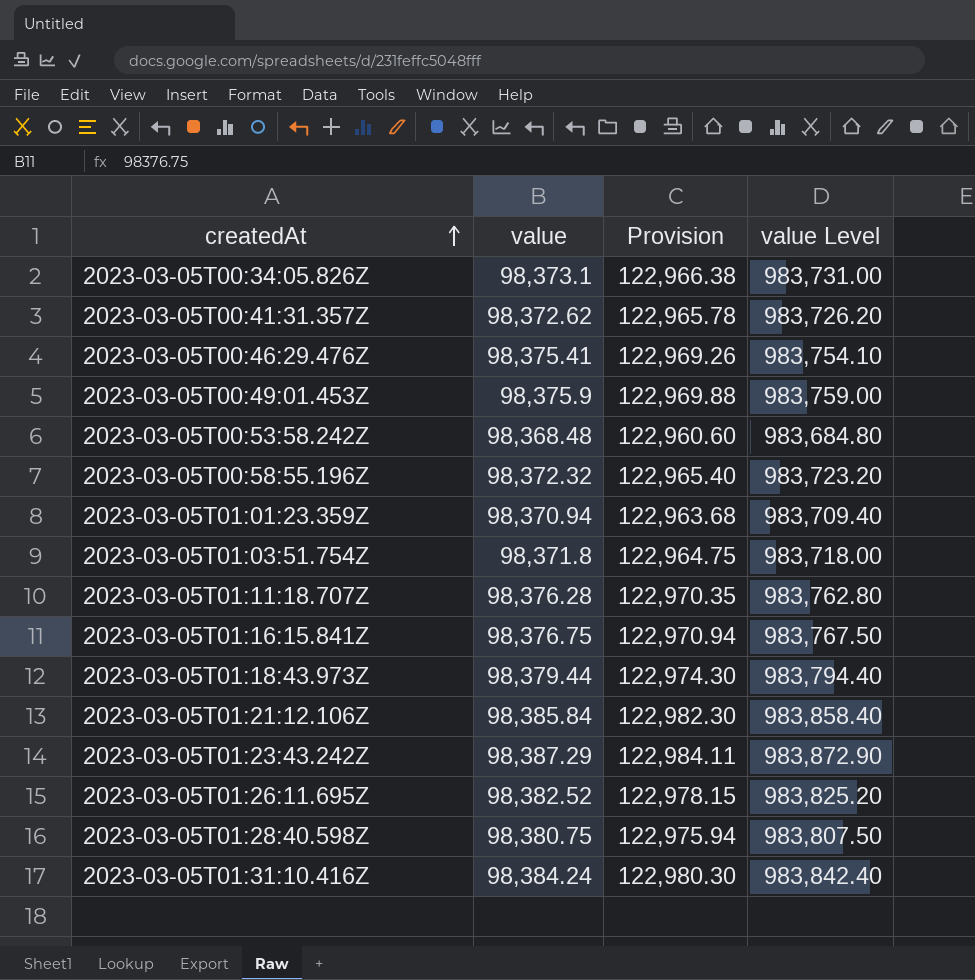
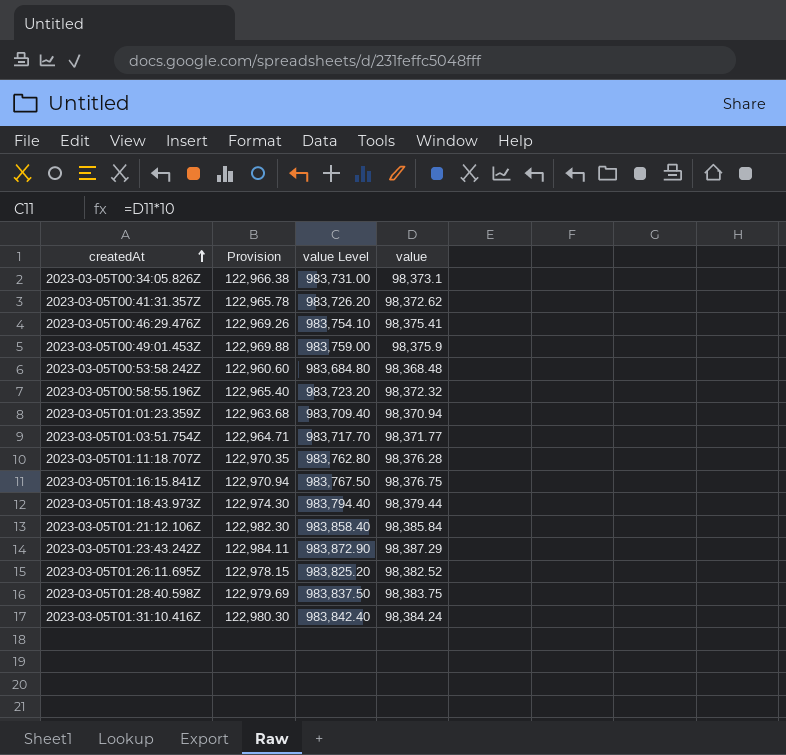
column value | position: 2 -> 4
2023-03-05T01:03:51.754Z | Provision: 122,964.75 -> 122,964.71
2023-03-05T01:03:51.754Z | value Level: 983,718.00 -> 983,717.70
2023-03-05T01:03:51.754Z | value: 98,371.8 -> 98,371.77
2023-03-05T01:28:40.598Z | Provision: 122,975.94 -> 122,979.69
2023-03-05T01:28:40.598Z | value Level: 983,807.50 -> 983,837.50
2023-03-05T01:28:40.598Z | value: 98,380.75 -> 98,383.75

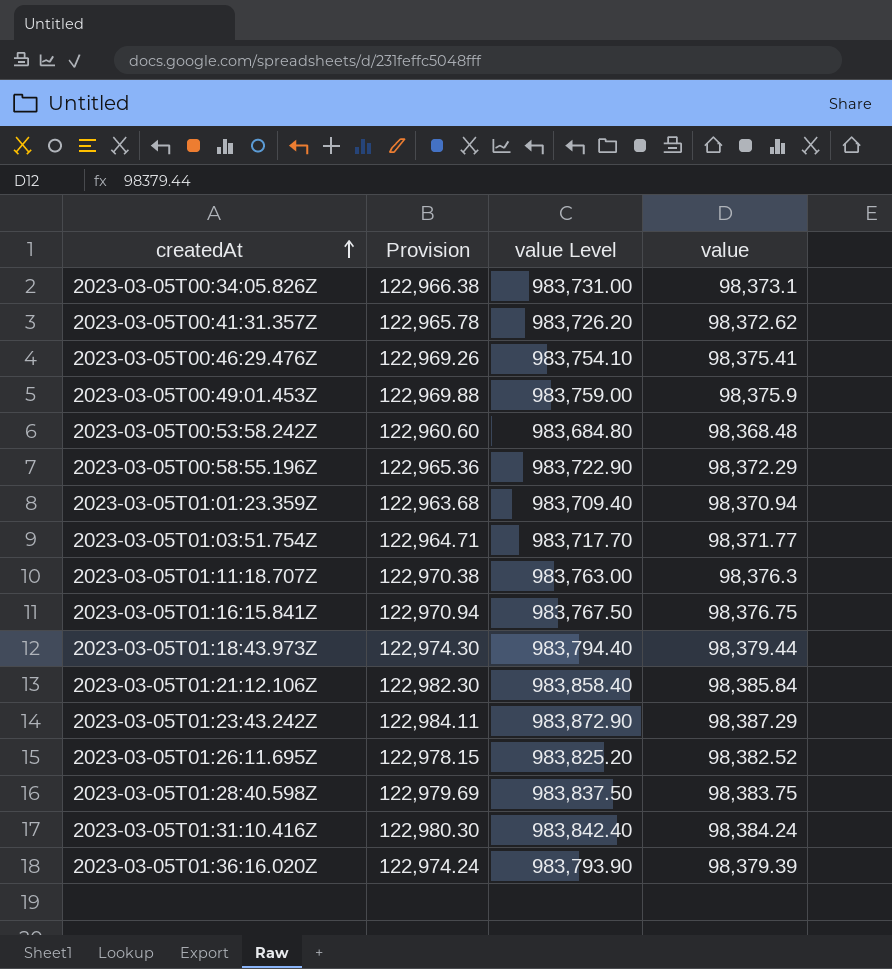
2023-03-05T00:58:55.196Z | Provision: 122,965.40 -> 122,965.36
2023-03-05T00:58:55.196Z | value Level: 983,723.20 -> 983,722.90
2023-03-05T00:58:55.196Z | value: 98,372.32 -> 98,372.29
2023-03-05T01:11:18.707Z | Provision: 122,970.35 -> 122,970.38
2023-03-05T01:11:18.707Z | value Level: 983,762.80 -> 983,763.00
2023-03-05T01:11:18.707Z | value: 98,376.28 -> 98,376.3
row 2023-03-05T01:36:16.020Z: none -> 122,974.24 | 983,793.90 | 98,379.39

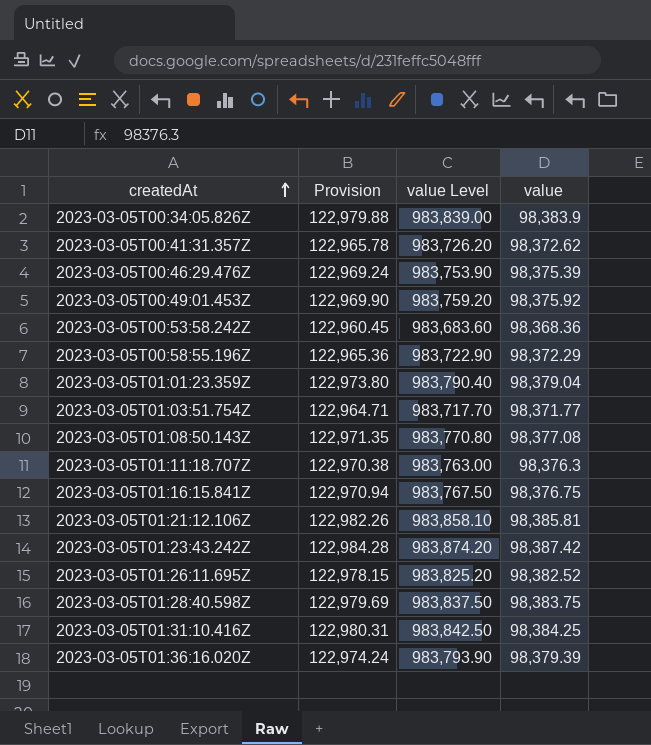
row 2023-03-05T01:18:43.973Z: 122,974.30 | 983,794.40 | 98,379.44 -> none
2023-03-05T00:34:05.826Z | Provision: 122,966.38 -> 122,979.88
2023-03-05T00:34:05.826Z | value Level: 983,731.00 -> 983,839.00
2023-03-05T00:34:05.826Z | value: 98,373.1 -> 98,383.9
2023-03-05T00:46:29.476Z | Provision: 122,969.26 -> 122,969.24
2023-03-05T00:46:29.476Z | value Level: 983,754.10 -> 983,753.90
2023-03-05T00:46:29.476Z | value: 98,375.41 -> 98,375.39
2023-03-05T00:49:01.453Z | Provision: 122,969.88 -> 122,969.90
2023-03-05T00:49:01.453Z | value Level: 983,759.00 -> 983,759.20
2023-03-05T00:49:01.453Z | value: 98,375.9 -> 98,375.92
2023-03-05T00:53:58.242Z | Provision: 122,960.60 -> 122,960.45
2023-03-05T00:53:58.242Z | value Level: 983,684.80 -> 983,683.60
2023-03-05T00:53:58.242Z | value: 98,368.48 -> 98,368.36
2023-03-05T01:01:23.359Z | Provision: 122,963.68 -> 122,973.80
2023-03-05T01:01:23.359Z | value Level: 983,709.40 -> 983,790.40
2023-03-05T01:01:23.359Z | value: 98,370.94 -> 98,379.04
row 2023-03-05T01:08:50.143Z: none -> 122,971.35 | 983,770.80 | 98,377.08
2023-03-05T01:21:12.106Z | Provision: 122,982.30 -> 122,982.26
2023-03-05T01:21:12.106Z | value Level: 983,858.40 -> 983,858.10
2023-03-05T01:21:12.106Z | value: 98,385.84 -> 98,385.81
2023-03-05T01:23:43.242Z | Provision: 122,984.11 -> 122,984.28
2023-03-05T01:23:43.242Z | value Level: 983,872.90 -> 983,874.20
2023-03-05T01:23:43.242Z | value: 98,387.29 -> 98,387.42
2023-03-05T01:31:10.416Z | Provision: 122,980.30 -> 122,980.31
2023-03-05T01:31:10.416Z | value Level: 983,842.40 -> 983,842.50
2023-03-05T01:31:10.416Z | value: 98,384.24 -> 98,384.25

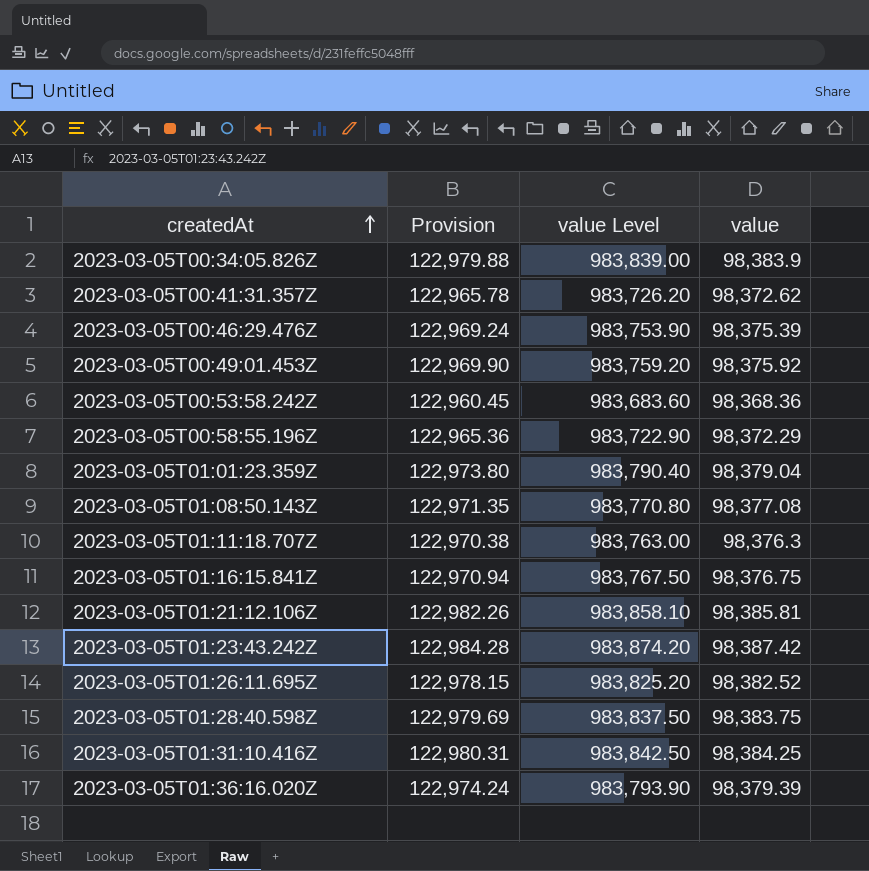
row 2023-03-05T01:03:51.754Z: 122,964.71 | 983,717.70 | 98,371.77 -> none

